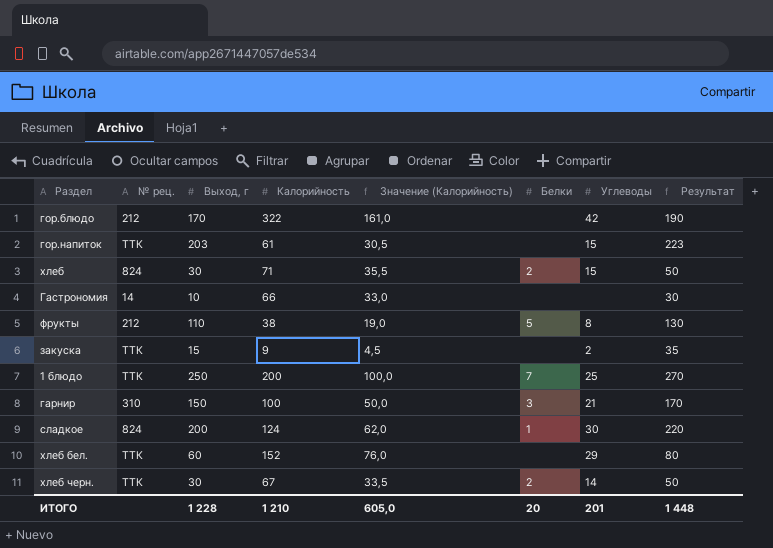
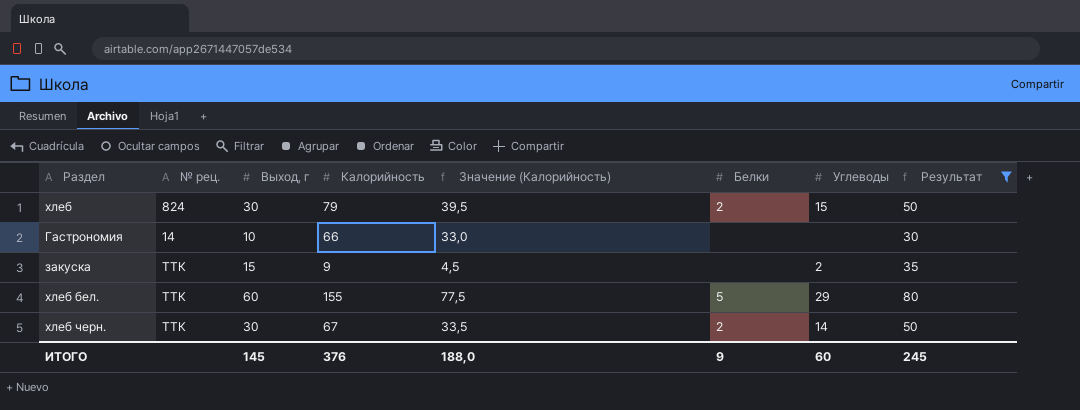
filter: none -> Результат <= 80
хлеб | Калорийность: 71 -> 79
хлеб | Значение (Калорийность): 35,5 -> 39,5
хлеб бел. | Калорийность: 152 -> 155
хлеб бел. | Значение (Калорийность): 76,0 -> 77,5
хлеб бел. | Белки: none -> 5
ИТОГО | Выход, г: 1 228 -> 145
ИТОГО | Калорийность: 1 210 -> 376
ИТОГО | Значение (Калорийность): 605,0 -> 188,0
ИТОГО | Белки: 20 -> 9
ИТОГО | Углеводы: 201 -> 60
ИТОГО | Результат: 1 448 -> 245

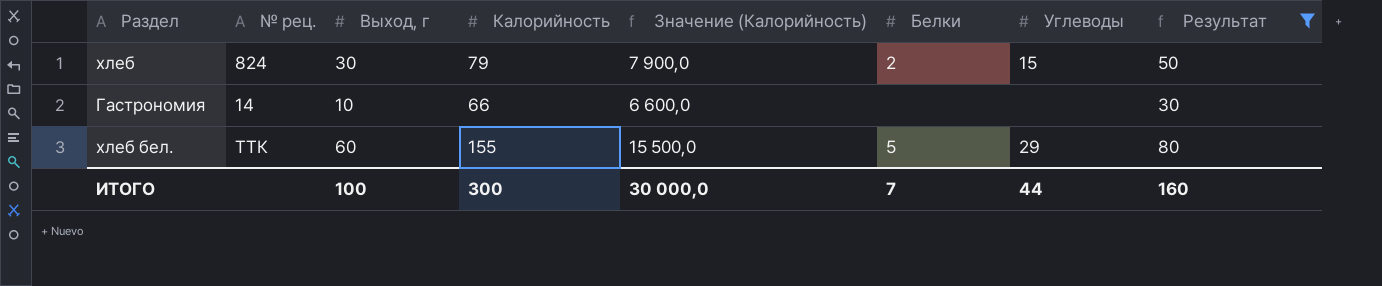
column Значение (Калорийность) | formula: [Калорийность] * 0,5 -> [Калорийность] * 100
row закуска: ТТК | 15 | 9 | 4,5 | none | 2 | 35 -> none
row хлеб черн.: ТТК | 30 | 67 | 33,5 | 2 | 14 | 50 -> none
ИТОГО | Выход, г: 145 -> 100
ИТОГО | Калорийность: 376 -> 300
ИТОГО | Значение (Калорийность): 188,0 -> 30 000,0
ИТОГО | Белки: 9 -> 7
ИТОГО | Углеводы: 60 -> 44
ИТОГО | Результат: 245 -> 160

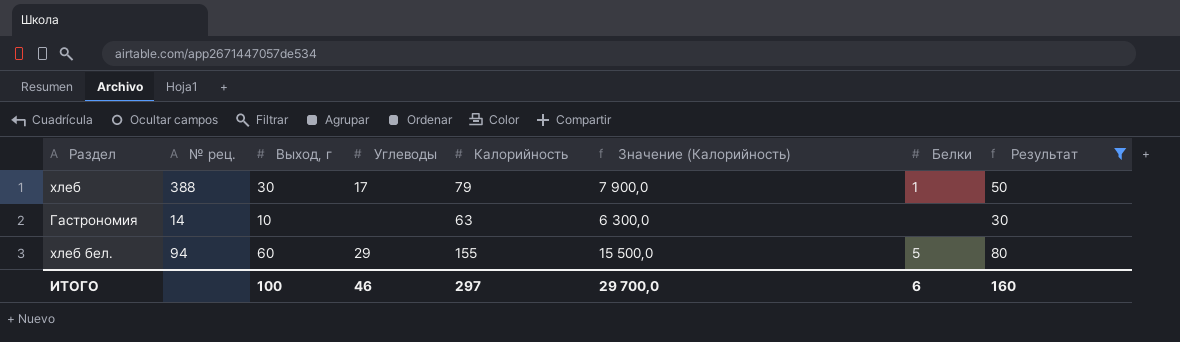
column Углеводы | position: 7 -> 4
хлеб | № рец.: 824 -> 388
хлеб | Углеводы: 15 -> 17
хлеб | Белки: 2 -> 1
Гастрономия | Калорийность: 66 -> 63
Гастрономия | Значение (Калорийность): 6 600,0 -> 6 300,0
хлеб бел. | № рец.: ТТК -> 94
ИТОГО | Углеводы: 44 -> 46
ИТОГО | Калорийность: 300 -> 297
ИТОГО | Значение (Калорийность): 30 000,0 -> 29 700,0
ИТОГО | Белки: 7 -> 6

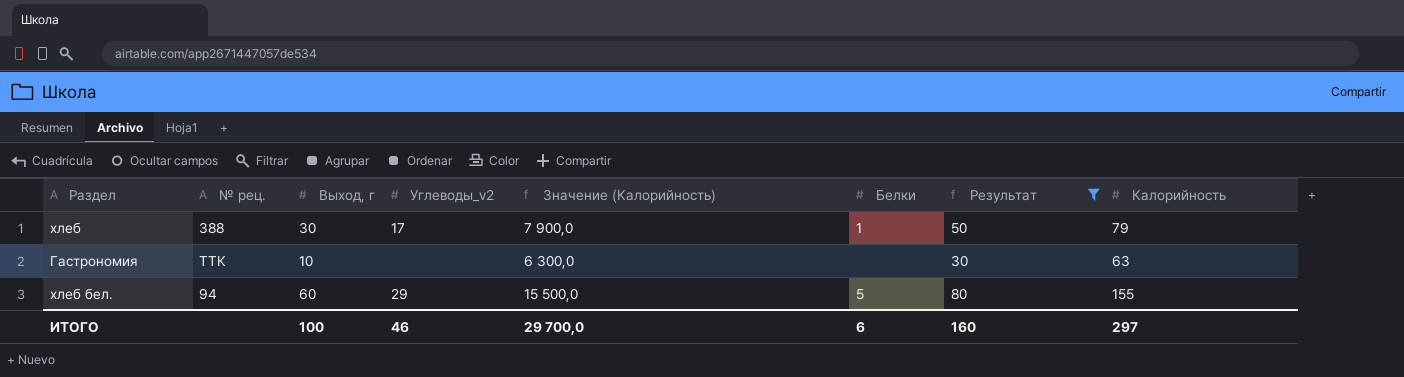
column name: Углеводы -> Углеводы_v2
column Калорийность | position: 5 -> 8
Гастрономия | № рец.: 14 -> ТТК

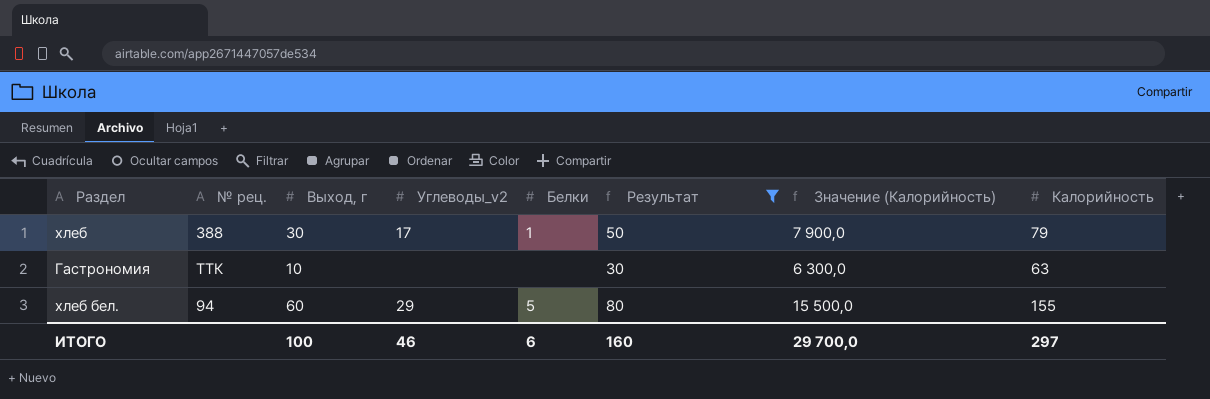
column Значение (Калорийность) | position: 5 -> 7

